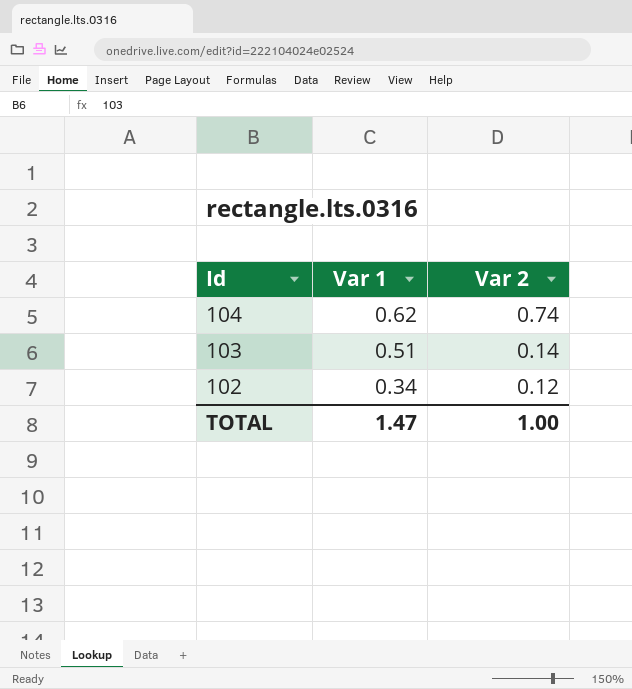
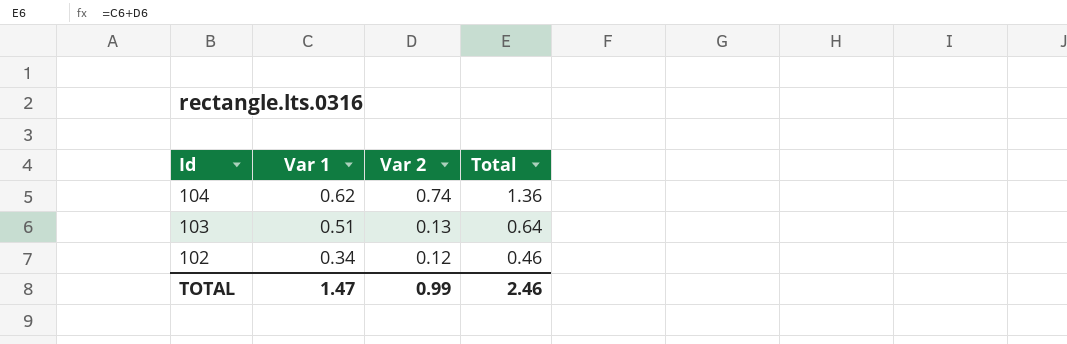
column Total | formula: none -> [Var 1] + [Var 2]
103 | Var 2: 0.14 -> 0.13
TOTAL | Var 2: 1.00 -> 0.99

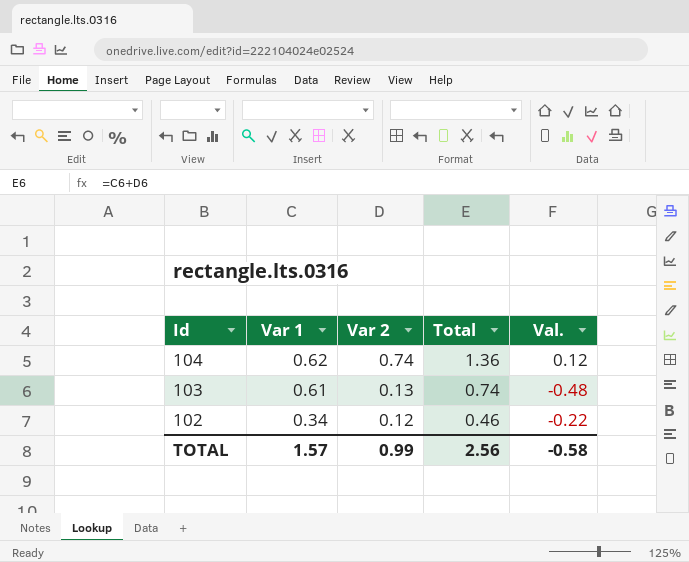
column Val. | formula: none -> [Var 2] - [Var 1]
103 | Var 1: 0.51 -> 0.61
103 | Total: 0.64 -> 0.74
TOTAL | Var 1: 1.47 -> 1.57
TOTAL | Total: 2.46 -> 2.56

